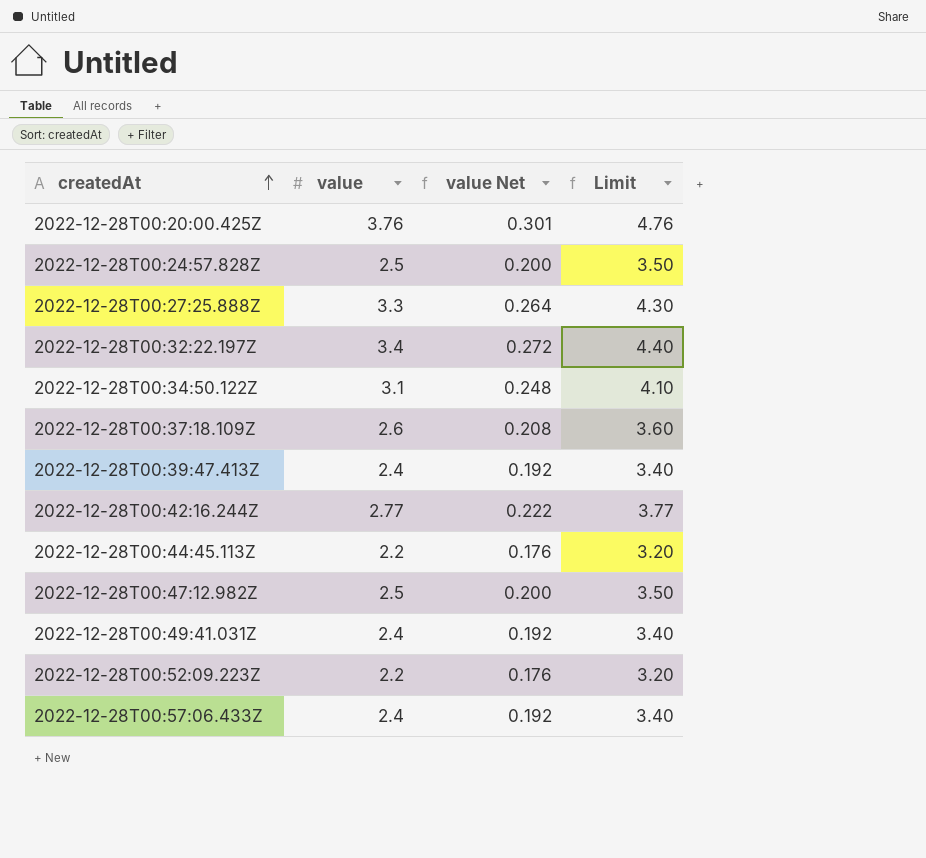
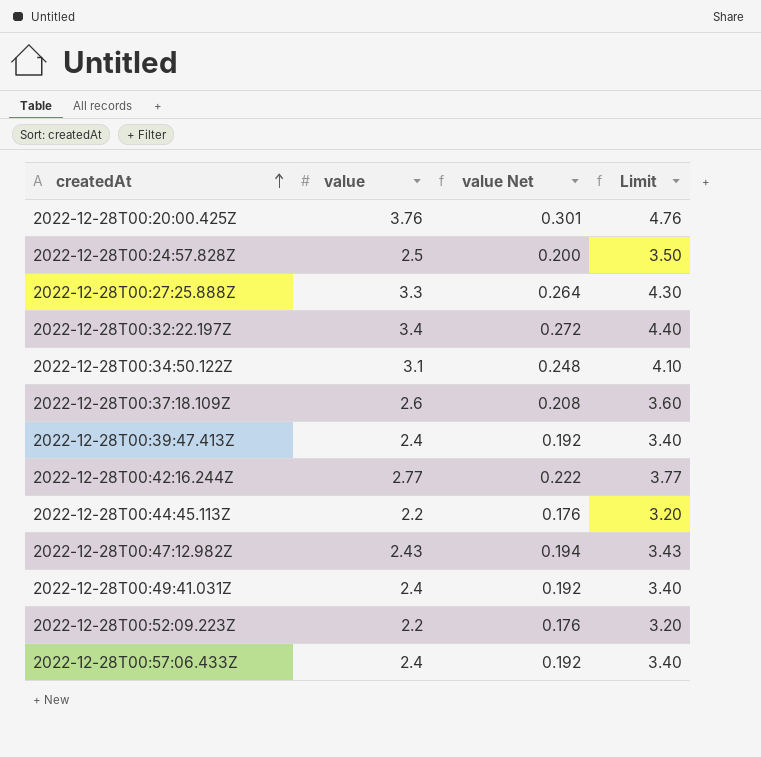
2022-12-28T00:47:12.982Z | value: 2.5 -> 2.43
2022-12-28T00:47:12.982Z | value Net: 0.200 -> 0.194
2022-12-28T00:47:12.982Z | Limit: 3.50 -> 3.43

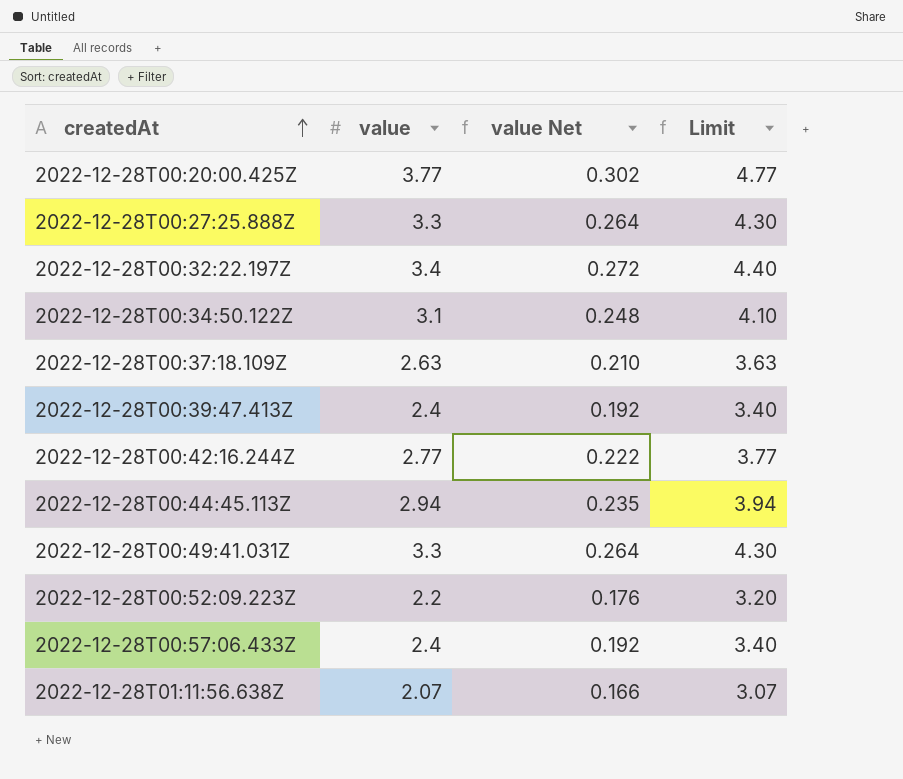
row 2022-12-28T00:24:57.828Z: 2.5 | 0.200 | 3.50 -> none
row 2022-12-28T00:47:12.982Z: 2.43 | 0.194 | 3.43 -> none
2022-12-28T00:20:00.425Z | value: 3.76 -> 3.77
2022-12-28T00:20:00.425Z | value Net: 0.301 -> 0.302
2022-12-28T00:20:00.425Z | Limit: 4.76 -> 4.77
2022-12-28T00:37:18.109Z | value: 2.6 -> 2.63
2022-12-28T00:37:18.109Z | value Net: 0.208 -> 0.210
2022-12-28T00:37:18.109Z | Limit: 3.60 -> 3.63
2022-12-28T00:44:45.113Z | value: 2.2 -> 2.94
2022-12-28T00:44:45.113Z | value Net: 0.176 -> 0.235
2022-12-28T00:44:45.113Z | Limit: 3.20 -> 3.94
2022-12-28T00:49:41.031Z | value: 2.4 -> 3.3
2022-12-28T00:49:41.031Z | value Net: 0.192 -> 0.264
2022-12-28T00:49:41.031Z | Limit: 3.40 -> 4.30
row 2022-12-28T01:11:56.638Z: none -> 2.07 | 0.166 | 3.07

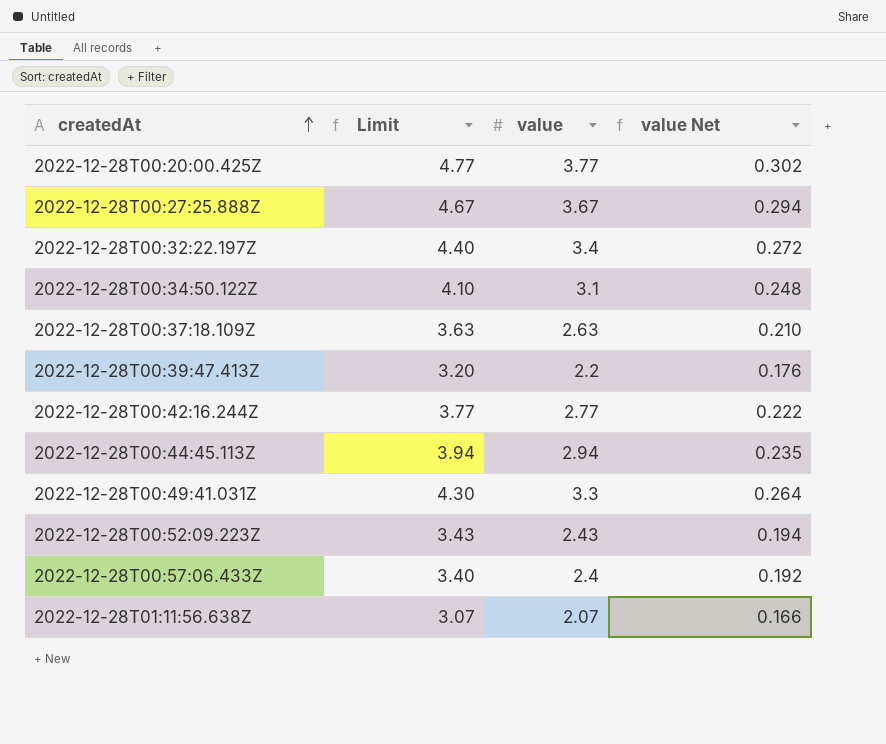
column Limit | position: 4 -> 2
2022-12-28T00:27:25.888Z | Limit: 4.30 -> 4.67
2022-12-28T00:27:25.888Z | value: 3.3 -> 3.67
2022-12-28T00:27:25.888Z | value Net: 0.264 -> 0.294
2022-12-28T00:39:47.413Z | Limit: 3.40 -> 3.20
2022-12-28T00:39:47.413Z | value: 2.4 -> 2.2
2022-12-28T00:39:47.413Z | value Net: 0.192 -> 0.176
2022-12-28T00:52:09.223Z | Limit: 3.20 -> 3.43
2022-12-28T00:52:09.223Z | value: 2.2 -> 2.43
2022-12-28T00:52:09.223Z | value Net: 0.176 -> 0.194

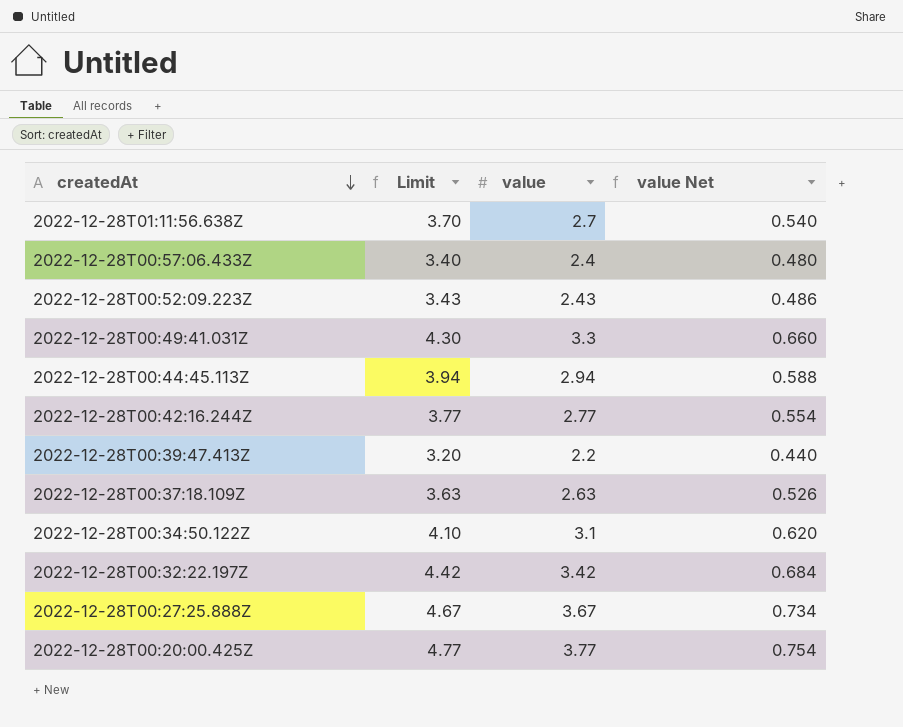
row order: createdAt ascending -> createdAt descending
column value Net | formula: [value] * 0.08 -> [value] * 0.2
2022-12-28T01:11:56.638Z | Limit: 3.07 -> 3.70
2022-12-28T01:11:56.638Z | value: 2.07 -> 2.7
2022-12-28T00:32:22.197Z | Limit: 4.40 -> 4.42
2022-12-28T00:32:22.197Z | value: 3.4 -> 3.42

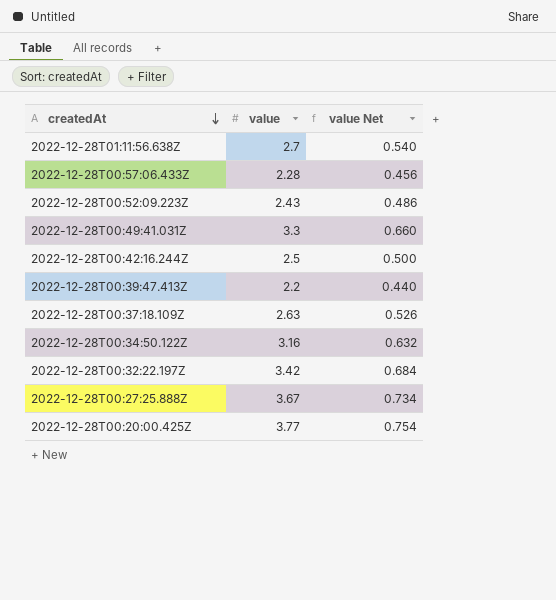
column Limit | formula: [value] + 1 -> none
row 2022-12-28T00:44:45.113Z: 3.94 | 2.94 | 0.588 -> none
2022-12-28T00:57:06.433Z | value: 2.4 -> 2.28
2022-12-28T00:57:06.433Z | value Net: 0.480 -> 0.456
2022-12-28T00:42:16.244Z | value: 2.77 -> 2.5
2022-12-28T00:42:16.244Z | value Net: 0.554 -> 0.500
2022-12-28T00:34:50.122Z | value: 3.1 -> 3.16
2022-12-28T00:34:50.122Z | value Net: 0.620 -> 0.632

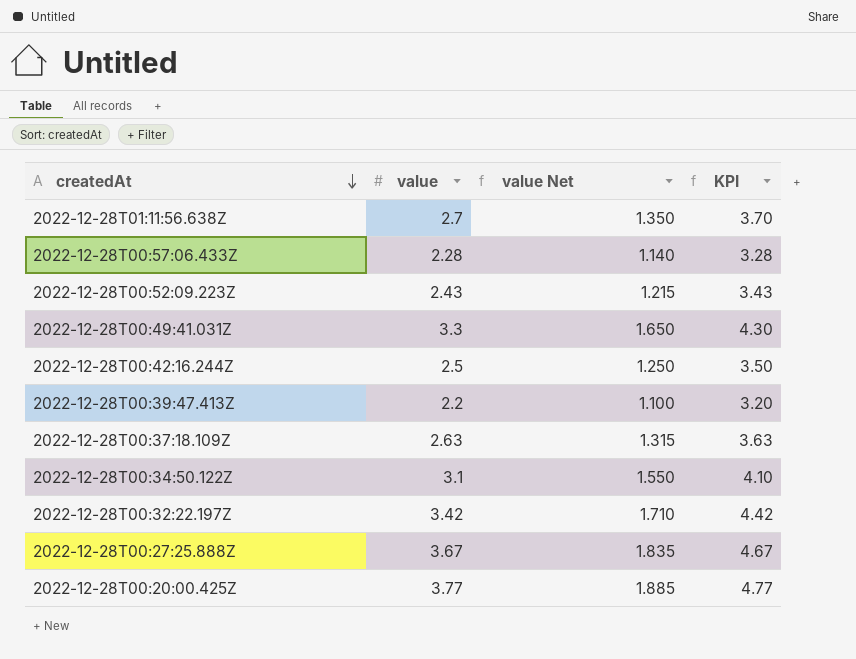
column value Net | formula: [value] * 0.2 -> [value] * 0.5
column KPI | formula: none -> [value] + 1
2022-12-28T00:34:50.122Z | value: 3.16 -> 3.1

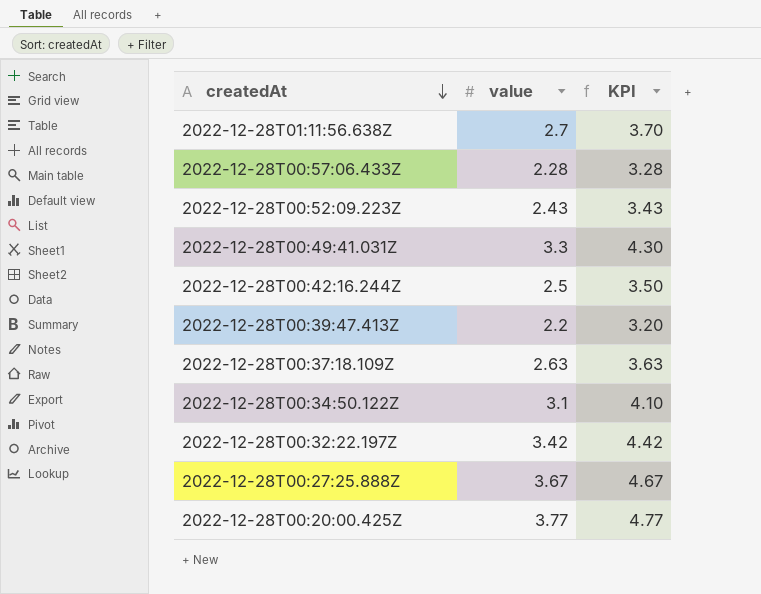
column value Net | formula: [value] * 0.5 -> none

